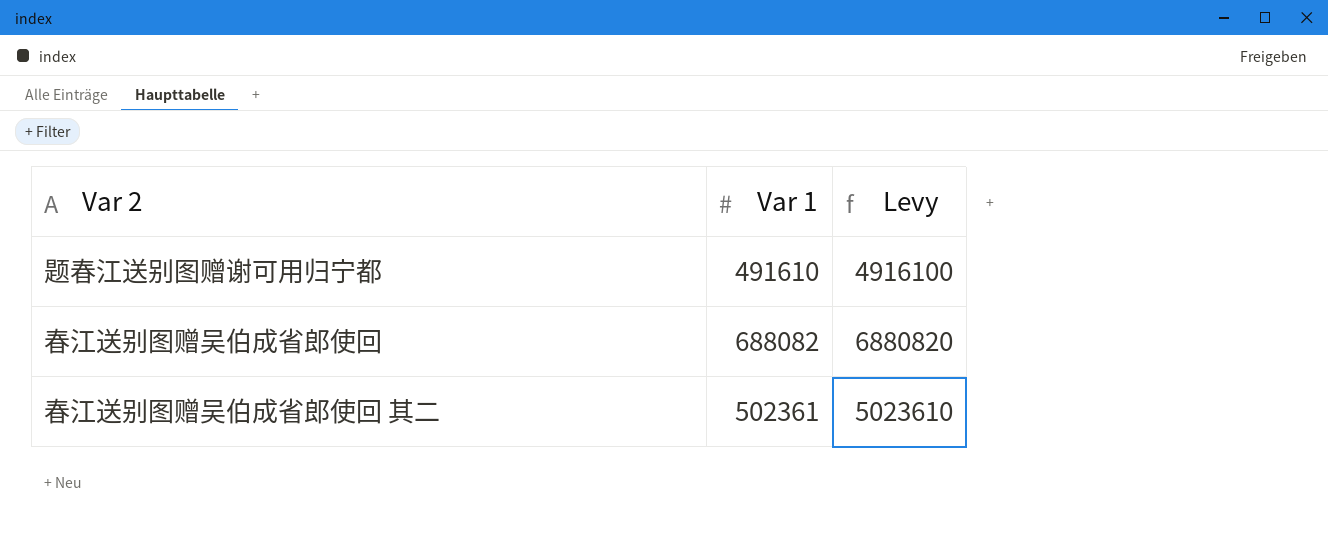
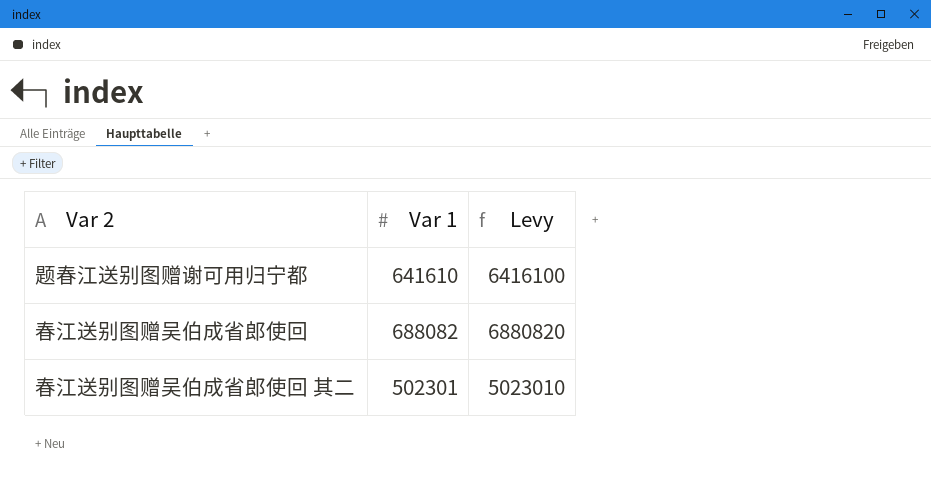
题春江送别图赠谢可用归宁都 | Var 1: 491610 -> 641610
题春江送别图赠谢可用归宁都 | Levy: 4916100 -> 6416100
春江送别图赠吴伯成省郎使回 其二 | Var 1: 502361 -> 502301
春江送别图赠吴伯成省郎使回 其二 | Levy: 5023610 -> 5023010

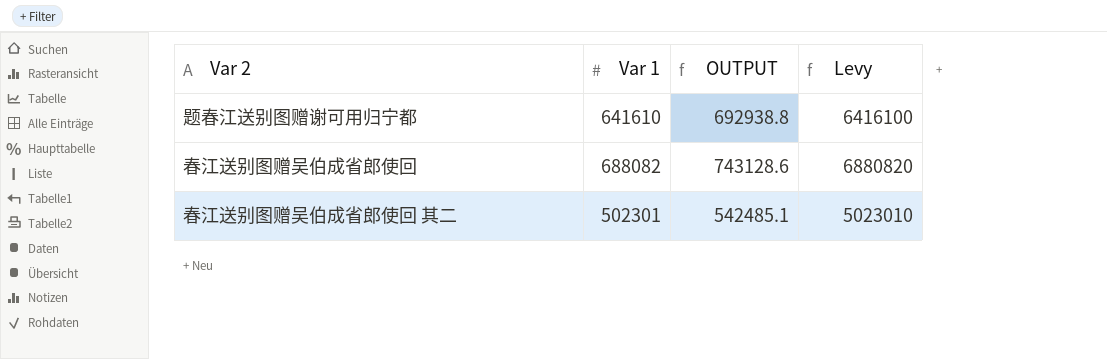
column OUTPUT | formula: none -> [Var 1] * 1.08

